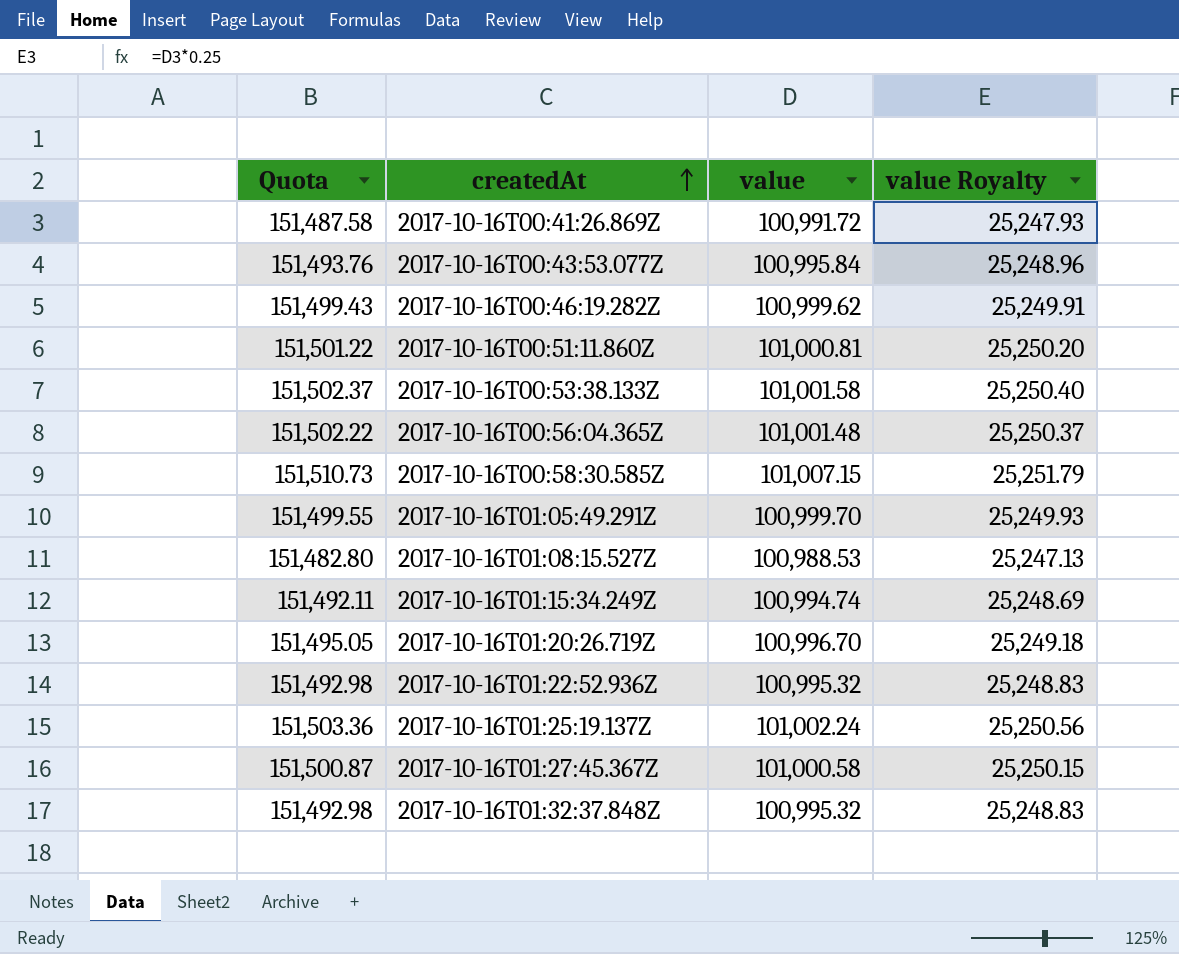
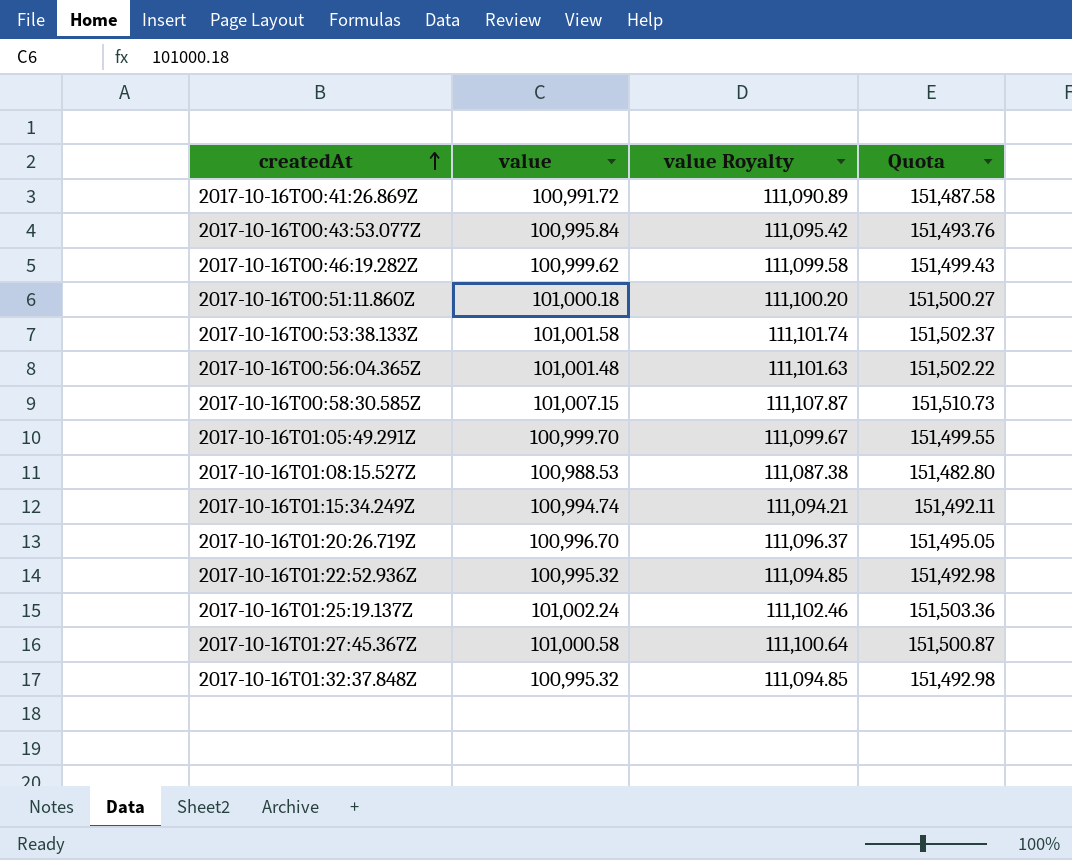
column value Royalty | formula: [value] * 0.25 -> [value] * 1.1
column Quota | position: 1 -> 4
2017-10-16T00:51:11.860Z | value: 101,000.81 -> 101,000.18
2017-10-16T00:51:11.860Z | Quota: 151,501.22 -> 151,500.27

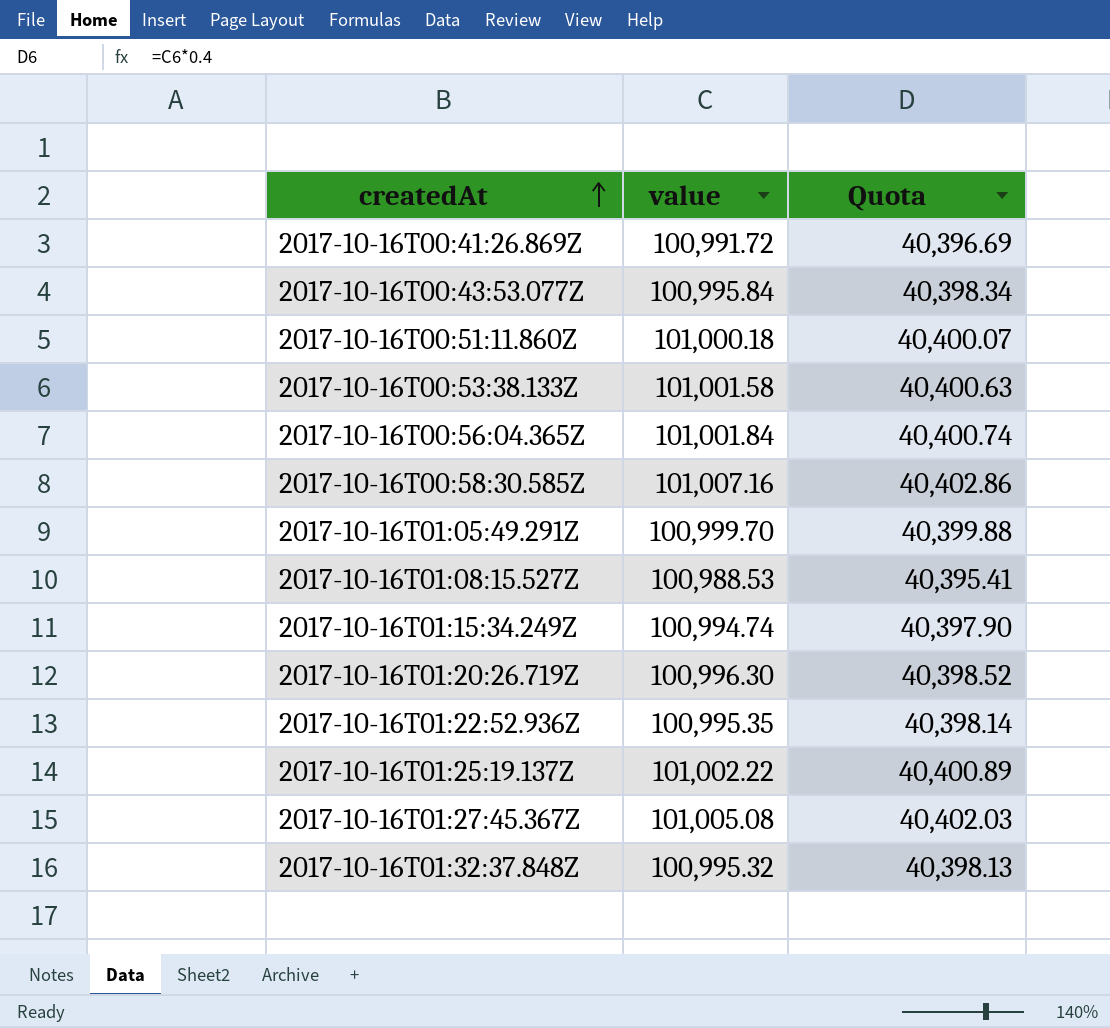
column value Royalty | formula: [value] * 1.1 -> none
column Quota | formula: [value] * 1.5 -> [value] * 0.4
row 2017-10-16T00:46:19.282Z: 100,999.62 | 111,099.58 | 151,499.43 -> none
2017-10-16T00:56:04.365Z | value: 101,001.48 -> 101,001.84
2017-10-16T00:58:30.585Z | value: 101,007.15 -> 101,007.16
2017-10-16T01:20:26.719Z | value: 100,996.70 -> 100,996.30
2017-10-16T01:22:52.936Z | value: 100,995.32 -> 100,995.35
2017-10-16T01:25:19.137Z | value: 101,002.24 -> 101,002.22
2017-10-16T01:27:45.367Z | value: 101,000.58 -> 101,005.08

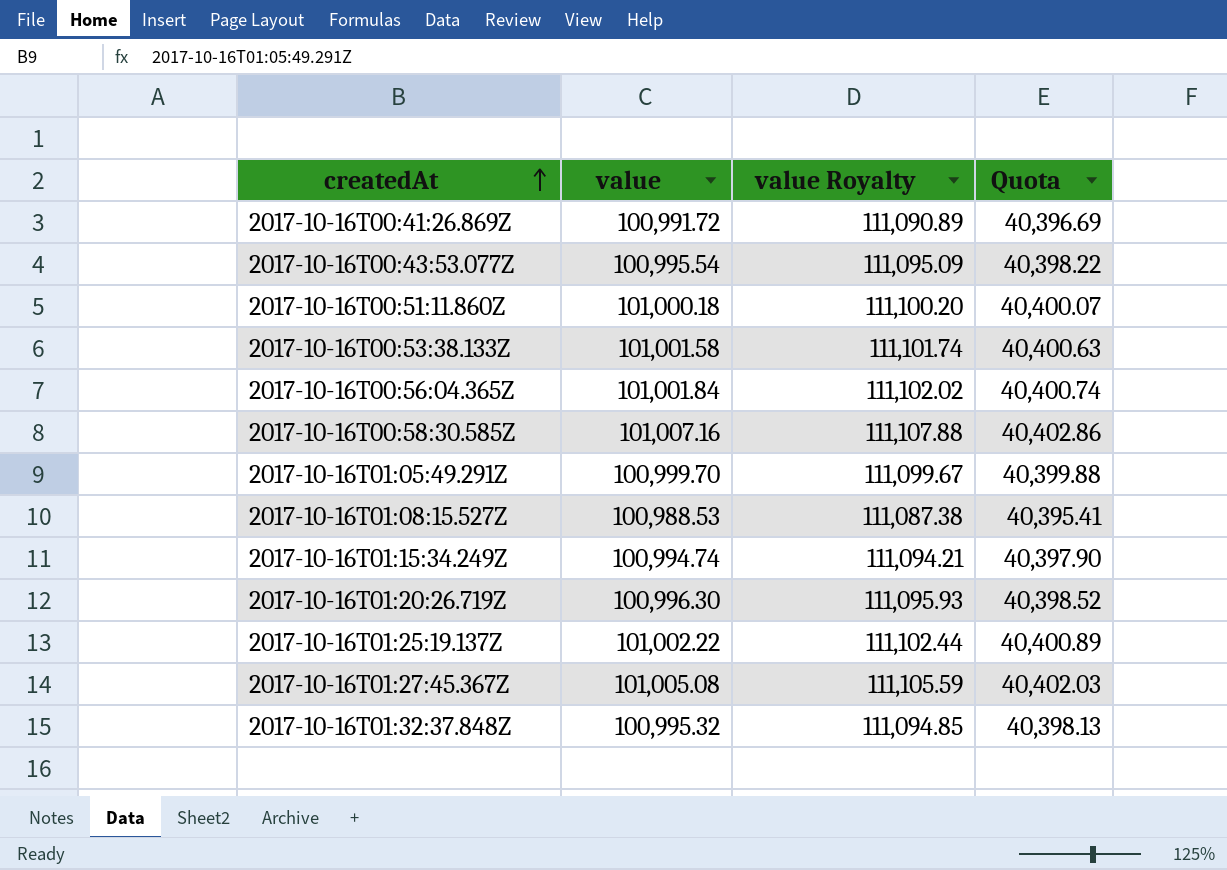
column value Royalty | formula: none -> [value] * 1.1
row 2017-10-16T01:22:52.936Z: 100,995.35 | 40,398.14 -> none
2017-10-16T00:43:53.077Z | value: 100,995.84 -> 100,995.54
2017-10-16T00:43:53.077Z | Quota: 40,398.34 -> 40,398.22

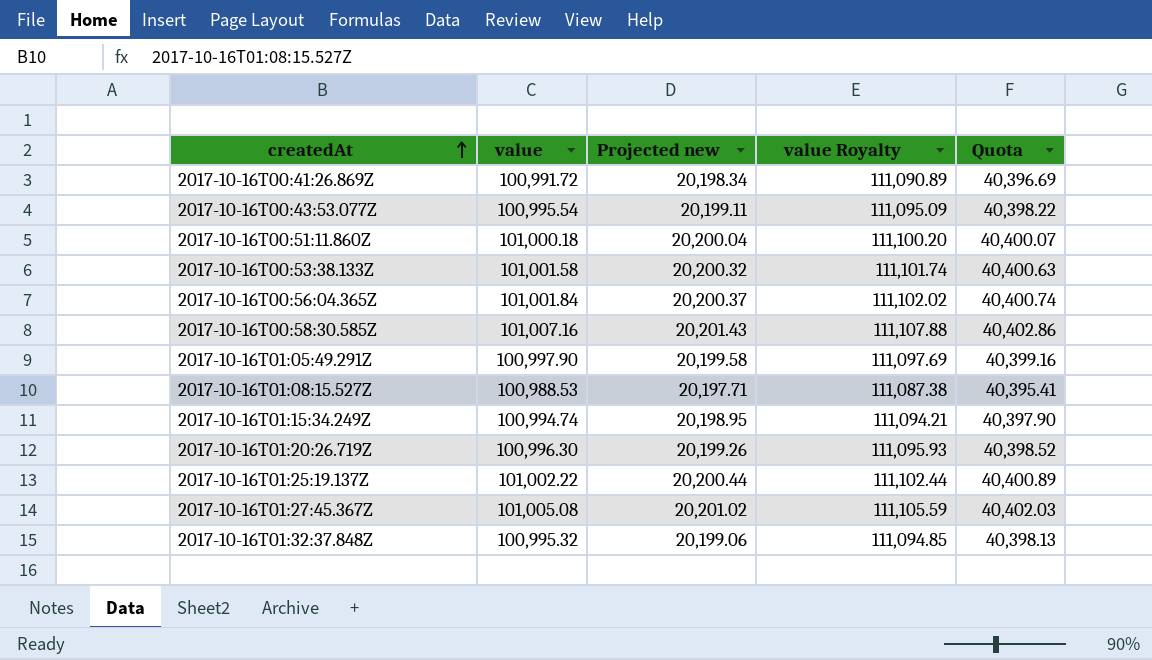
column Projected new | formula: none -> [value] * 0.2
2017-10-16T01:05:49.291Z | value: 100,999.70 -> 100,997.90
2017-10-16T01:05:49.291Z | value Royalty: 111,099.67 -> 111,097.69
2017-10-16T01:05:49.291Z | Quota: 40,399.88 -> 40,399.16

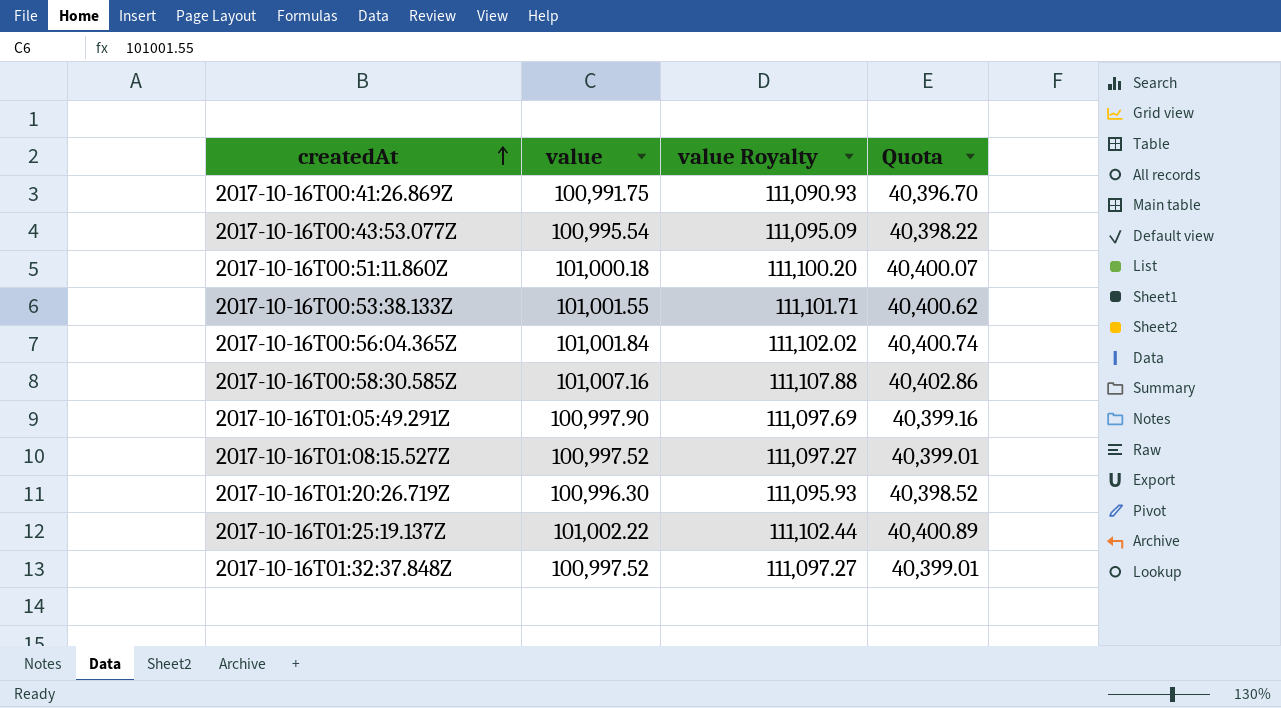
column Projected new | formula: [value] * 0.2 -> none
row 2017-10-16T01:15:34.249Z: 100,994.74 | 20,198.95 | 111,094.21 | 40,397.90 -> none
row 2017-10-16T01:27:45.367Z: 101,005.08 | 20,201.02 | 111,105.59 | 40,402.03 -> none
2017-10-16T00:41:26.869Z | value: 100,991.72 -> 100,991.75
2017-10-16T00:41:26.869Z | value Royalty: 111,090.89 -> 111,090.93
2017-10-16T00:41:26.869Z | Quota: 40,396.69 -> 40,396.70
2017-10-16T00:53:38.133Z | value: 101,001.58 -> 101,001.55
2017-10-16T00:53:38.133Z | value Royalty: 111,101.74 -> 111,101.71
2017-10-16T00:53:38.133Z | Quota: 40,400.63 -> 40,400.62
2017-10-16T01:08:15.527Z | value: 100,988.53 -> 100,997.52
2017-10-16T01:08:15.527Z | value Royalty: 111,087.38 -> 111,097.27
2017-10-16T01:08:15.527Z | Quota: 40,395.41 -> 40,399.01
2017-10-16T01:32:37.848Z | value: 100,995.32 -> 100,997.52
2017-10-16T01:32:37.848Z | value Royalty: 111,094.85 -> 111,097.27
2017-10-16T01:32:37.848Z | Quota: 40,398.13 -> 40,399.01

